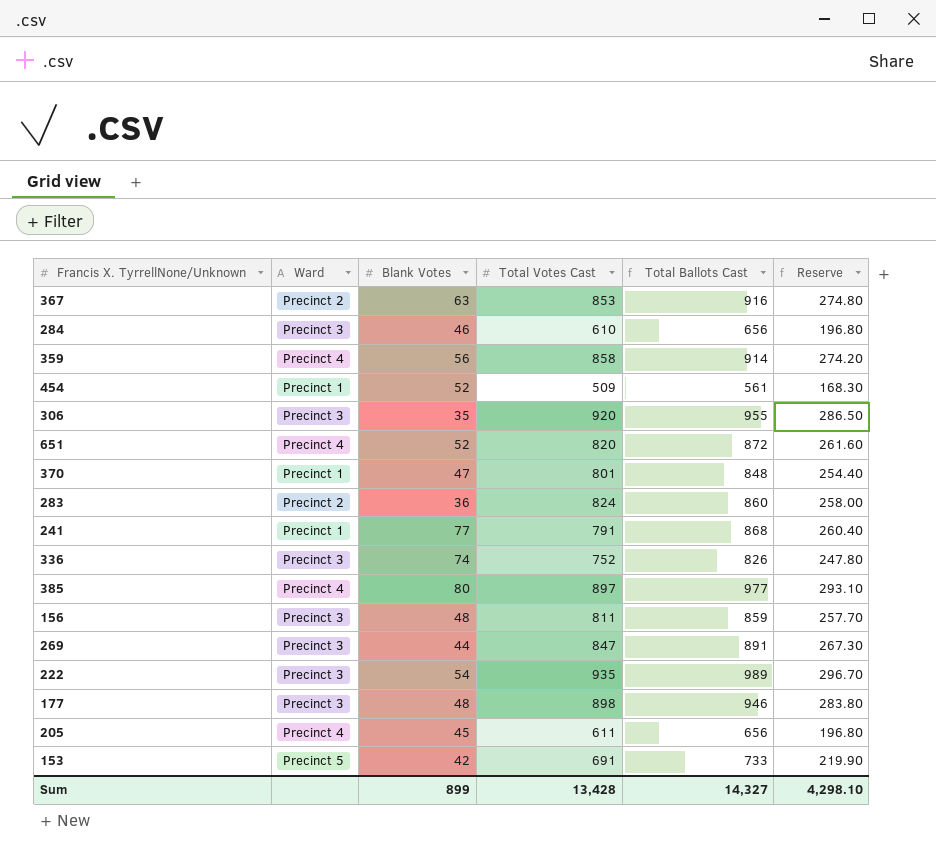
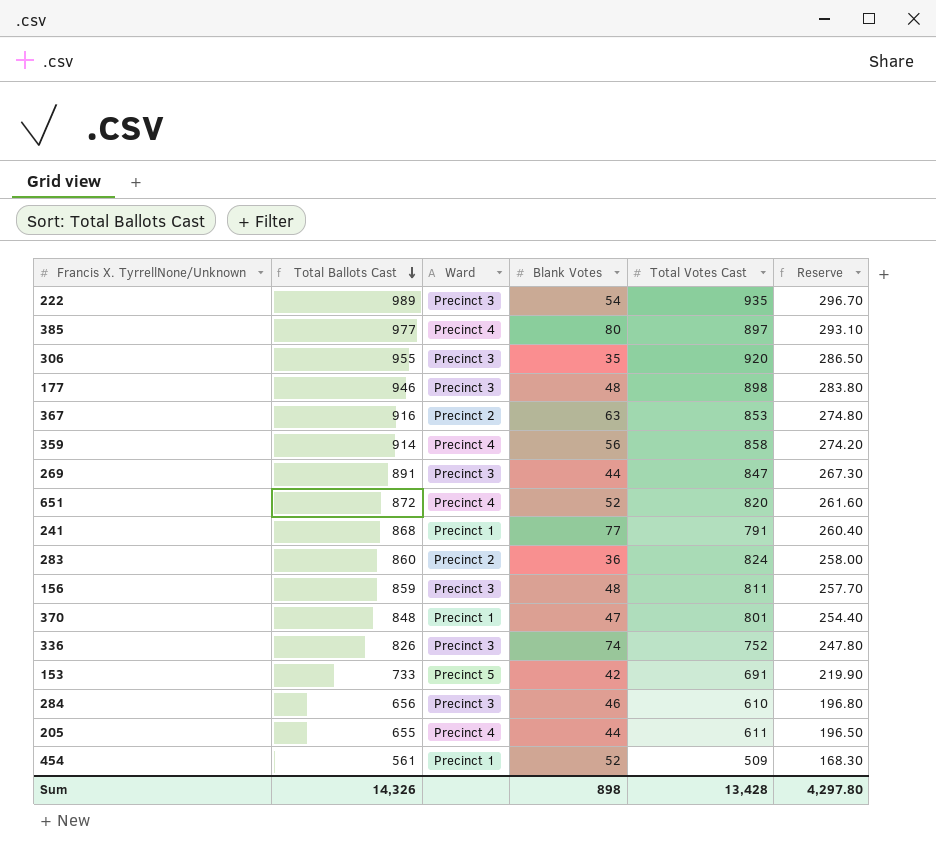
row order: none -> Total Ballots Cast descending
column Total Ballots Cast | position: 5 -> 2
205 | Total Ballots Cast: 656 -> 655
205 | Blank Votes: 45 -> 44
205 | Reserve: 196.80 -> 196.50
Sum | Total Ballots Cast: 14,327 -> 14,326
Sum | Blank Votes: 899 -> 898
Sum | Reserve: 4,298.10 -> 4,297.80

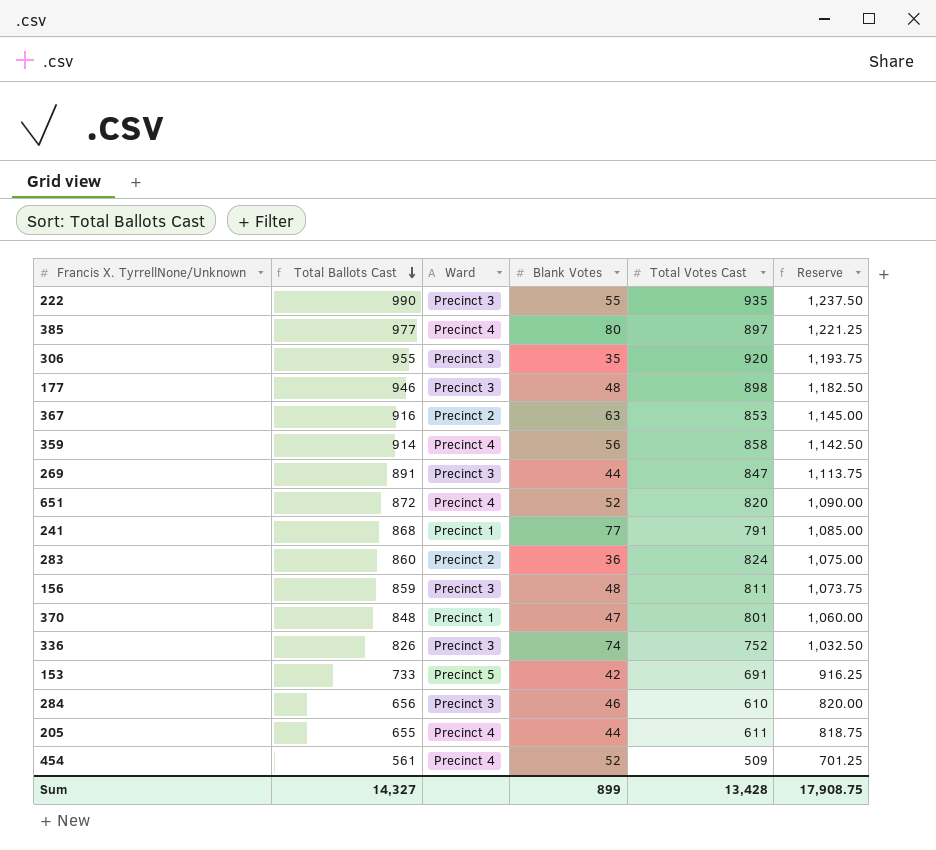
column Reserve | formula: [Total Ballots Cast] * 0.3 -> [Total Ballots Cast] * 1.25
222 | Total Ballots Cast: 989 -> 990
222 | Blank Votes: 54 -> 55
454 | Ward: Precinct 1 -> Precinct 4
Sum | Total Ballots Cast: 14,326 -> 14,327
Sum | Blank Votes: 898 -> 899
Sum | Reserve: 4,297.80 -> 17,908.75

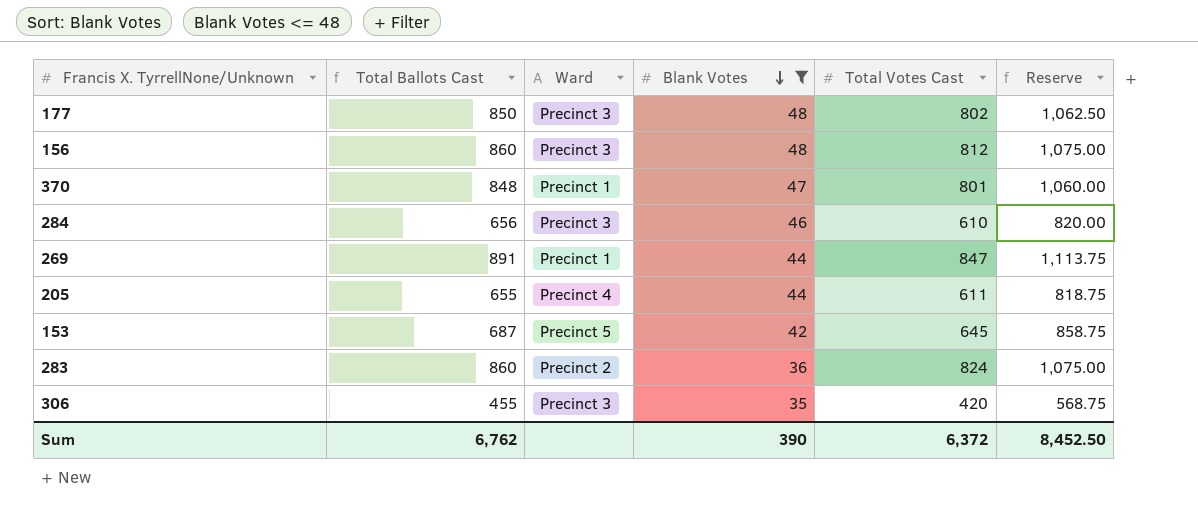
filter: none -> Blank Votes <= 48
row order: Total Ballots Cast descending -> Blank Votes descending
177 | Total Ballots Cast: 946 -> 850
177 | Total Votes Cast: 898 -> 802
177 | Reserve: 1,182.50 -> 1,062.50
156 | Total Ballots Cast: 859 -> 860
156 | Total Votes Cast: 811 -> 812
156 | Reserve: 1,073.75 -> 1,075.00
269 | Ward: Precinct 3 -> Precinct 1
153 | Total Ballots Cast: 733 -> 687
153 | Total Votes Cast: 691 -> 645
153 | Reserve: 916.25 -> 858.75
306 | Total Ballots Cast: 955 -> 455
306 | Total Votes Cast: 920 -> 420
306 | Reserve: 1,193.75 -> 568.75
Sum | Total Ballots Cast: 14,327 -> 6,762
Sum | Blank Votes: 899 -> 390
Sum | Total Votes Cast: 13,428 -> 6,372
Sum | Reserve: 17,908.75 -> 8,452.50

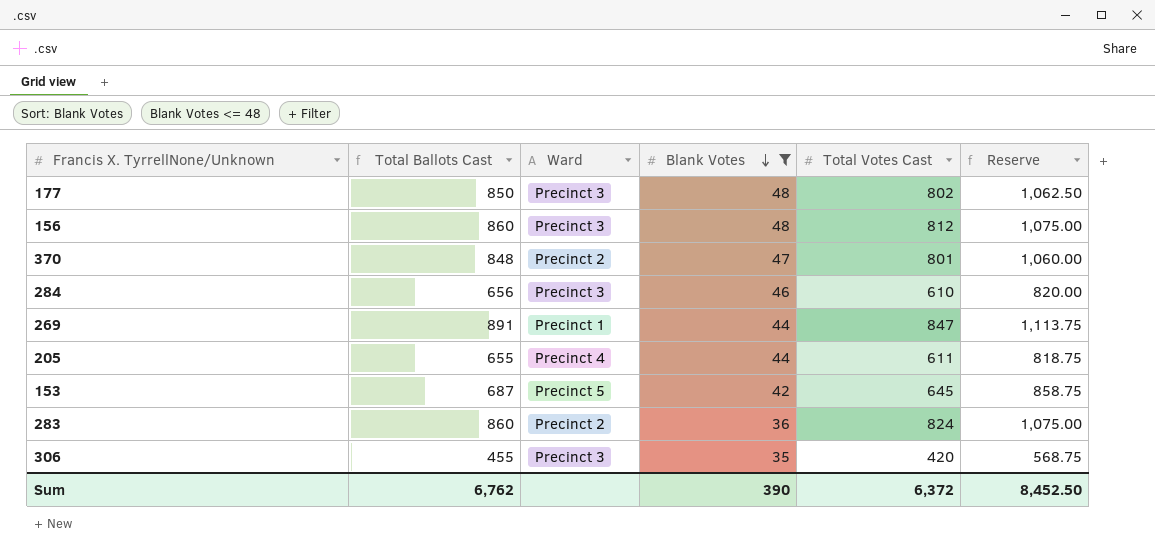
370 | Ward: Precinct 1 -> Precinct 2

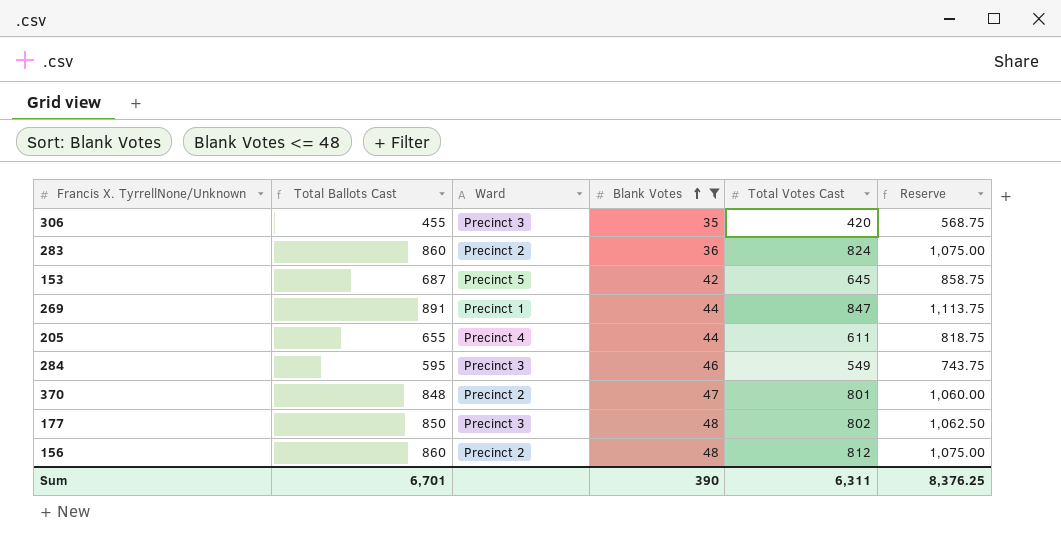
row order: Blank Votes descending -> Blank Votes ascending
284 | Total Ballots Cast: 656 -> 595
284 | Total Votes Cast: 610 -> 549
284 | Reserve: 820.00 -> 743.75
156 | Ward: Precinct 3 -> Precinct 2
Sum | Total Ballots Cast: 6,762 -> 6,701
Sum | Total Votes Cast: 6,372 -> 6,311
Sum | Reserve: 8,452.50 -> 8,376.25

